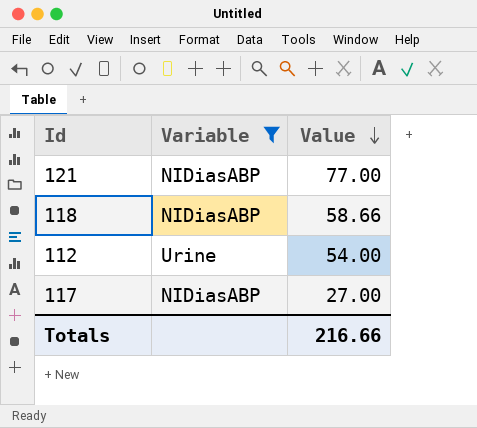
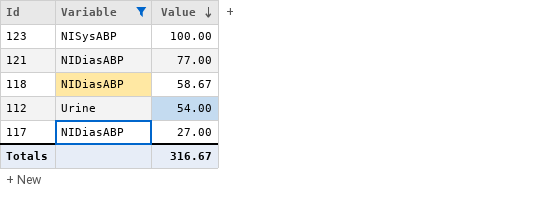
row 123: none -> NISysABP | 100.00
118 | Value: 58.66 -> 58.67
Totals | Value: 216.66 -> 316.67

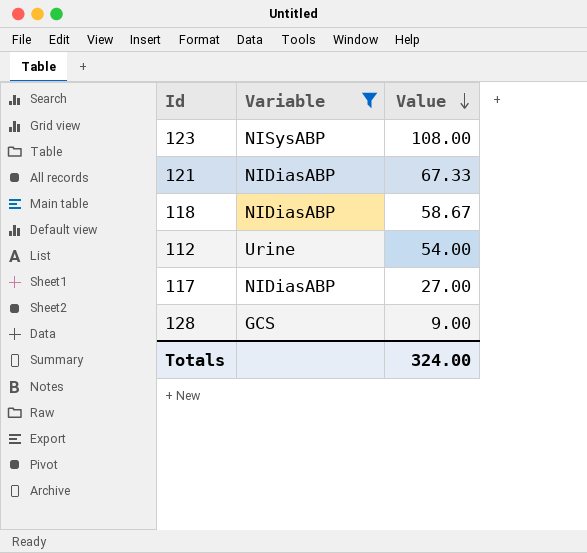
123 | Value: 100.00 -> 108.00
121 | Value: 77.00 -> 67.33
row 128: none -> GCS | 9.00
Totals | Value: 316.67 -> 324.00

